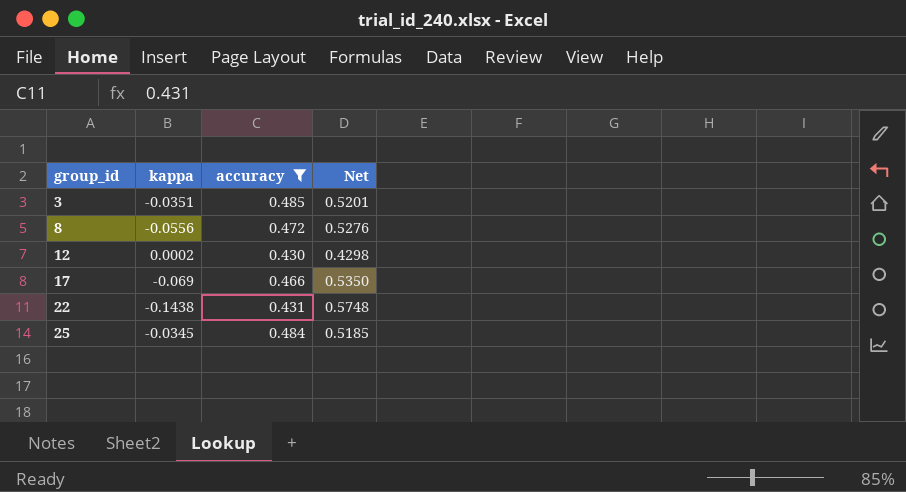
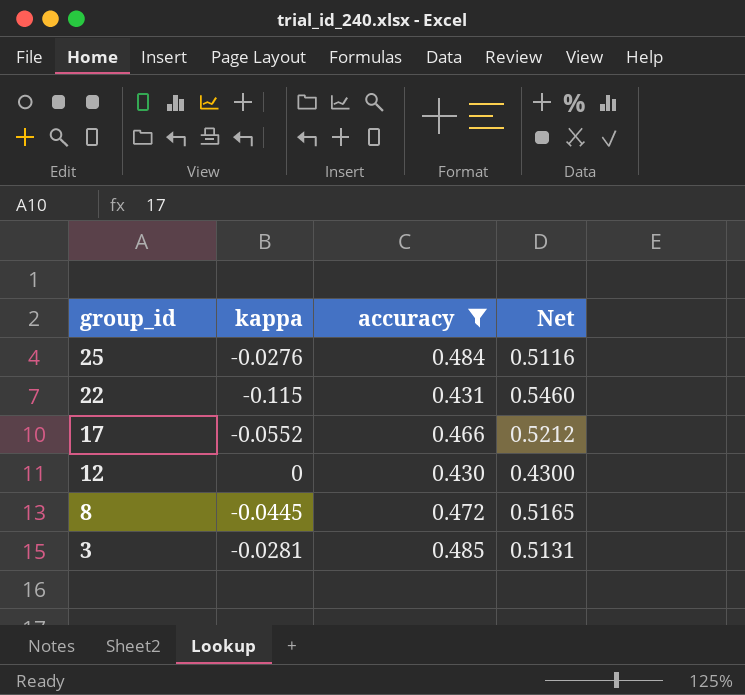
row order: group_id ascending -> group_id descending
25 | kappa: -0.0345 -> -0.0276
25 | Net: 0.5185 -> 0.5116
22 | kappa: -0.1438 -> -0.115
22 | Net: 0.5748 -> 0.5460
17 | kappa: -0.069 -> -0.0552
17 | Net: 0.5350 -> 0.5212
12 | kappa: 0.0002 -> 0
12 | Net: 0.4298 -> 0.4300
8 | kappa: -0.0556 -> -0.0445
8 | Net: 0.5276 -> 0.5165
3 | kappa: -0.0351 -> -0.0281
3 | Net: 0.5201 -> 0.5131

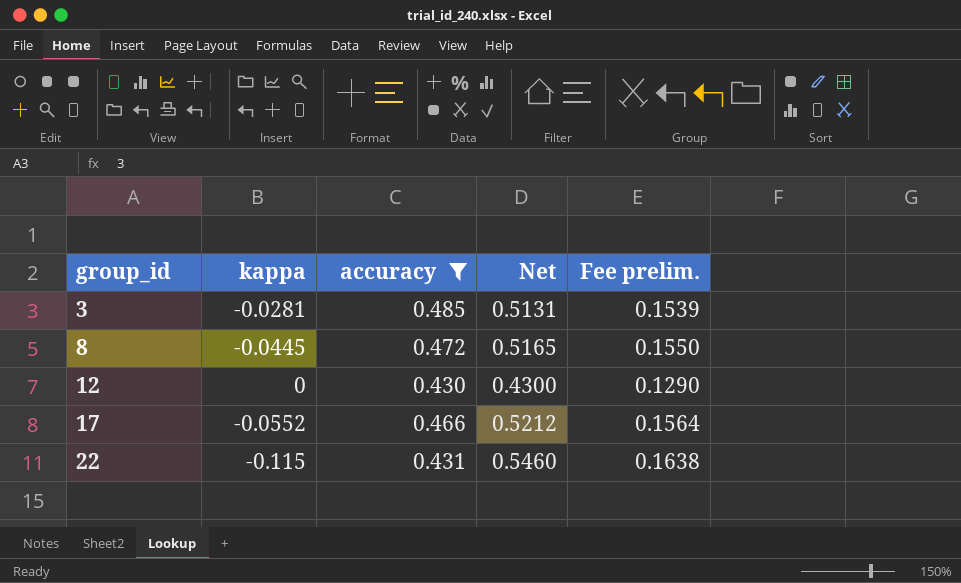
row order: group_id descending -> group_id ascending
column Fee prelim. | formula: none -> [Net] * 0.3
row 25: -0.0276 | 0.484 | 0.5116 -> none

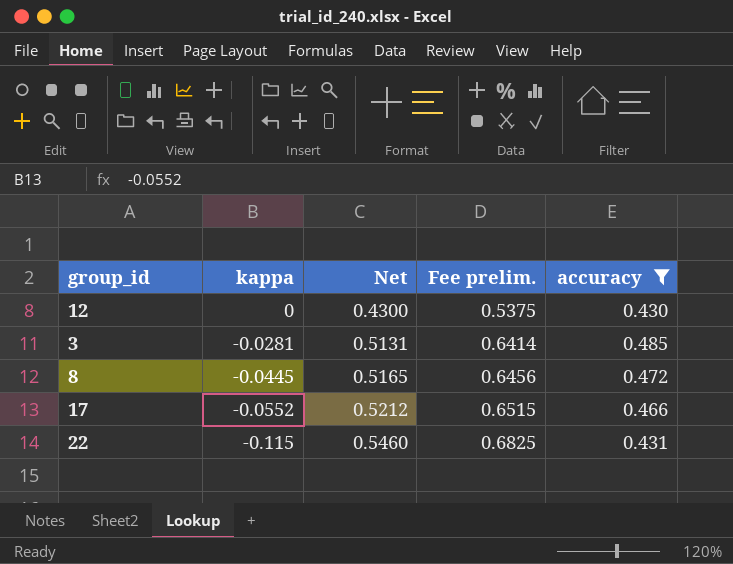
row order: group_id ascending -> kappa descending
column Fee prelim. | formula: [Net] * 0.3 -> [Net] * 1.25
column accuracy | position: 3 -> 5

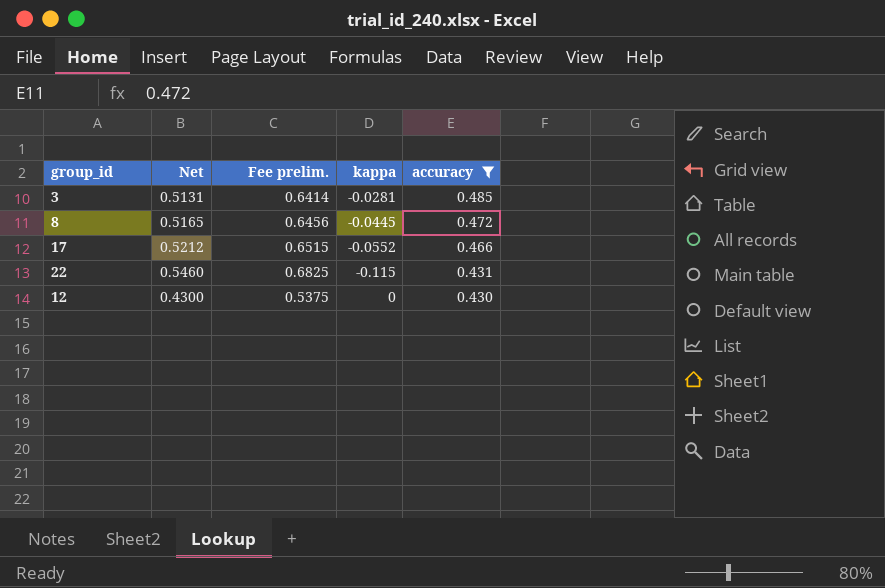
row order: kappa descending -> accuracy descending
column kappa | position: 2 -> 4

